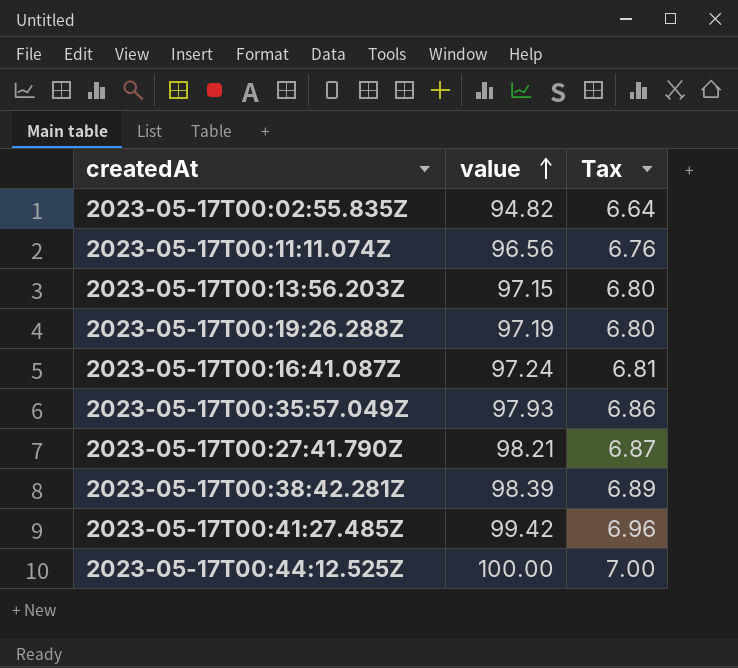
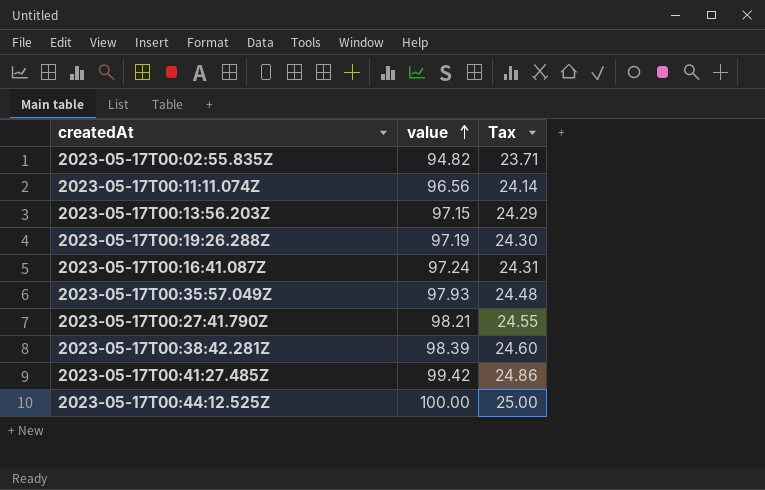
column Tax | formula: [value] * 0.07 -> [value] * 0.25

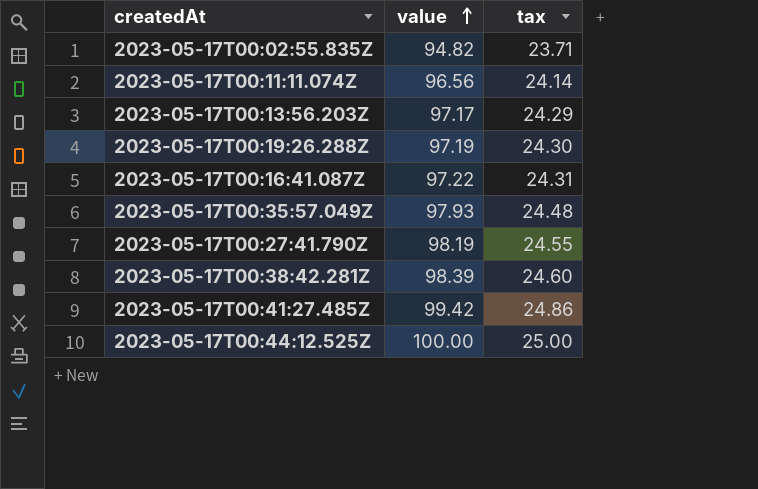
column name: Tax -> tax
2023-05-17T00:13:56.203Z | value: 97.15 -> 97.17
2023-05-17T00:16:41.087Z | value: 97.24 -> 97.22
2023-05-17T00:27:41.790Z | value: 98.21 -> 98.19

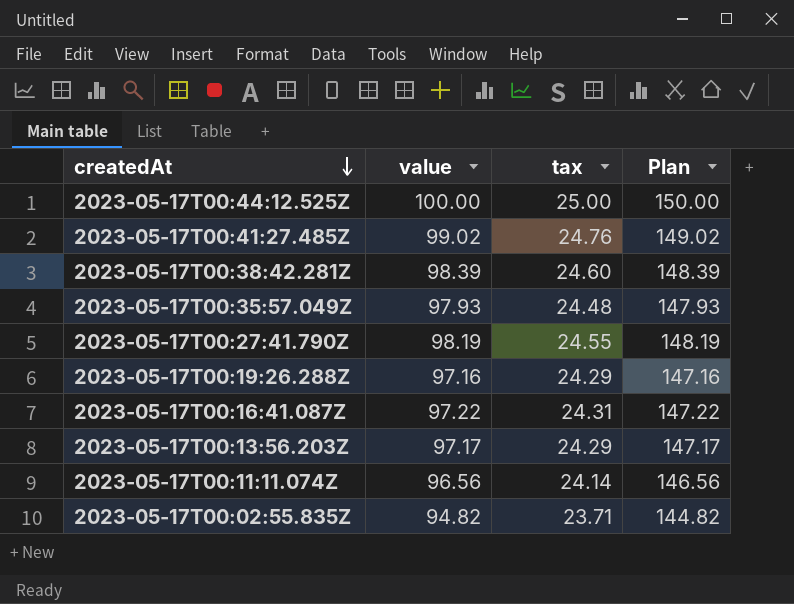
row order: value ascending -> createdAt descending
column Plan | formula: none -> [value] + 50
2023-05-17T00:41:27.485Z | value: 99.42 -> 99.02
2023-05-17T00:41:27.485Z | tax: 24.86 -> 24.76
2023-05-17T00:19:26.288Z | value: 97.19 -> 97.16
2023-05-17T00:19:26.288Z | tax: 24.30 -> 24.29

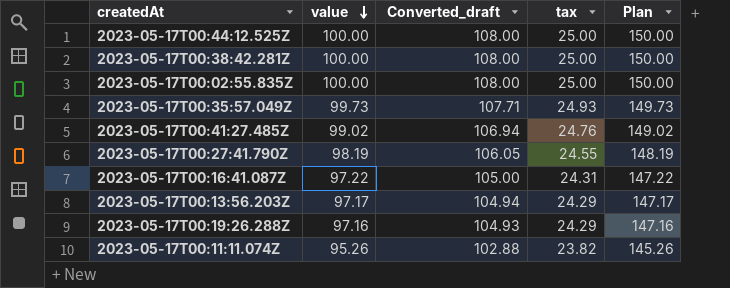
row order: createdAt descending -> value descending
column Converted_draft | formula: none -> [value] * 1.08
2023-05-17T00:38:42.281Z | value: 98.39 -> 100.00
2023-05-17T00:38:42.281Z | tax: 24.60 -> 25.00
2023-05-17T00:38:42.281Z | Plan: 148.39 -> 150.00
2023-05-17T00:02:55.835Z | value: 94.82 -> 100.00
2023-05-17T00:02:55.835Z | tax: 23.71 -> 25.00
2023-05-17T00:02:55.835Z | Plan: 144.82 -> 150.00
2023-05-17T00:35:57.049Z | value: 97.93 -> 99.73
2023-05-17T00:35:57.049Z | tax: 24.48 -> 24.93
2023-05-17T00:35:57.049Z | Plan: 147.93 -> 149.73
2023-05-17T00:11:11.074Z | value: 96.56 -> 95.26
2023-05-17T00:11:11.074Z | tax: 24.14 -> 23.82
2023-05-17T00:11:11.074Z | Plan: 146.56 -> 145.26

